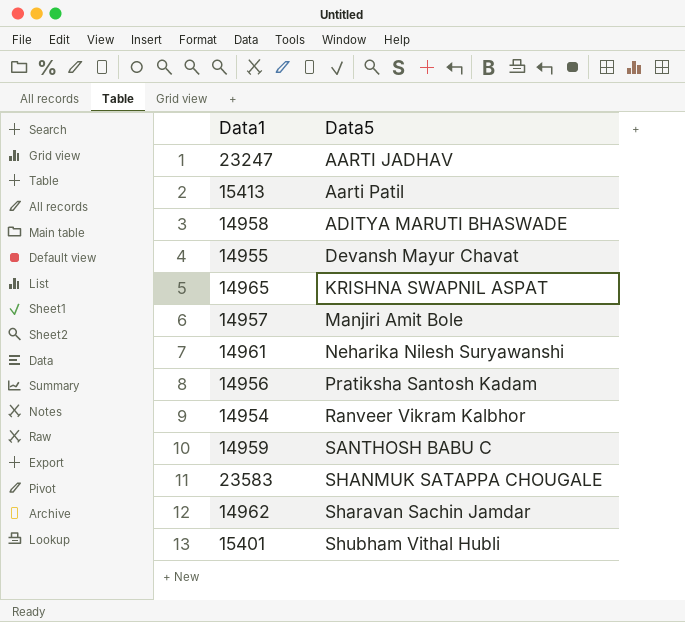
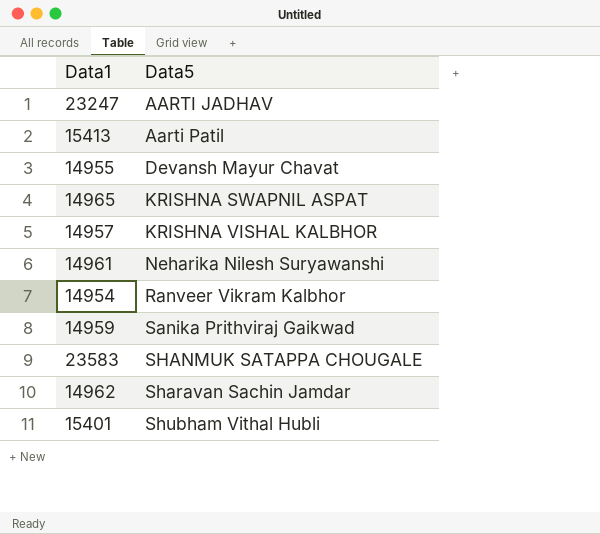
row 14958: ADITYA MARUTI BHASWADE -> none
row 14956: Pratiksha Santosh Kadam -> none
14957 | Data5: Manjiri Amit Bole -> KRISHNA VISHAL KALBHOR
14959 | Data5: SANTHOSH BABU C -> Sanika Prithviraj Gaikwad

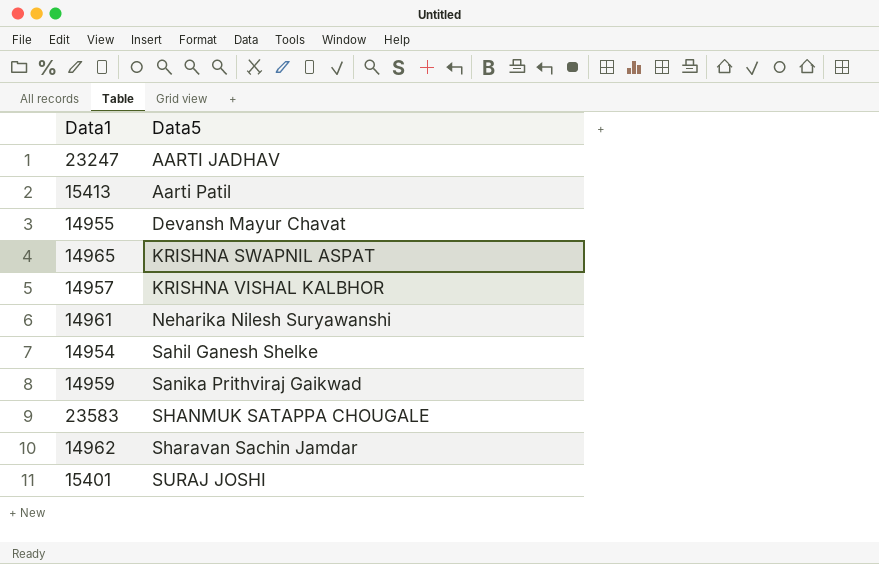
14954 | Data5: Ranveer Vikram Kalbhor -> Sahil Ganesh Shelke
15401 | Data5: Shubham Vithal Hubli -> SURAJ JOSHI

